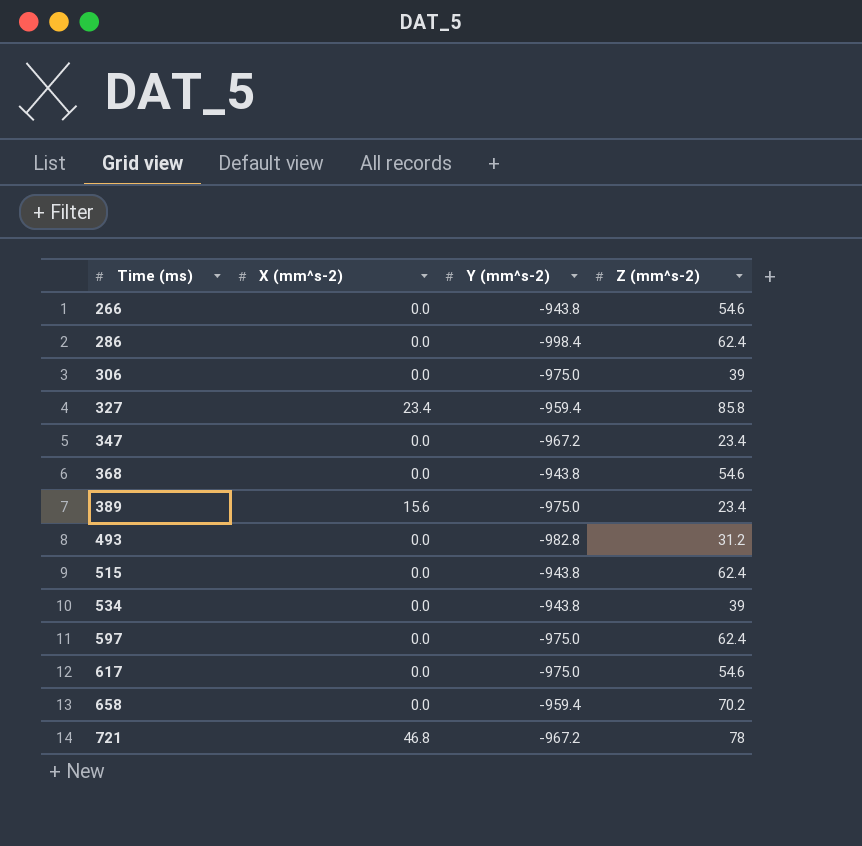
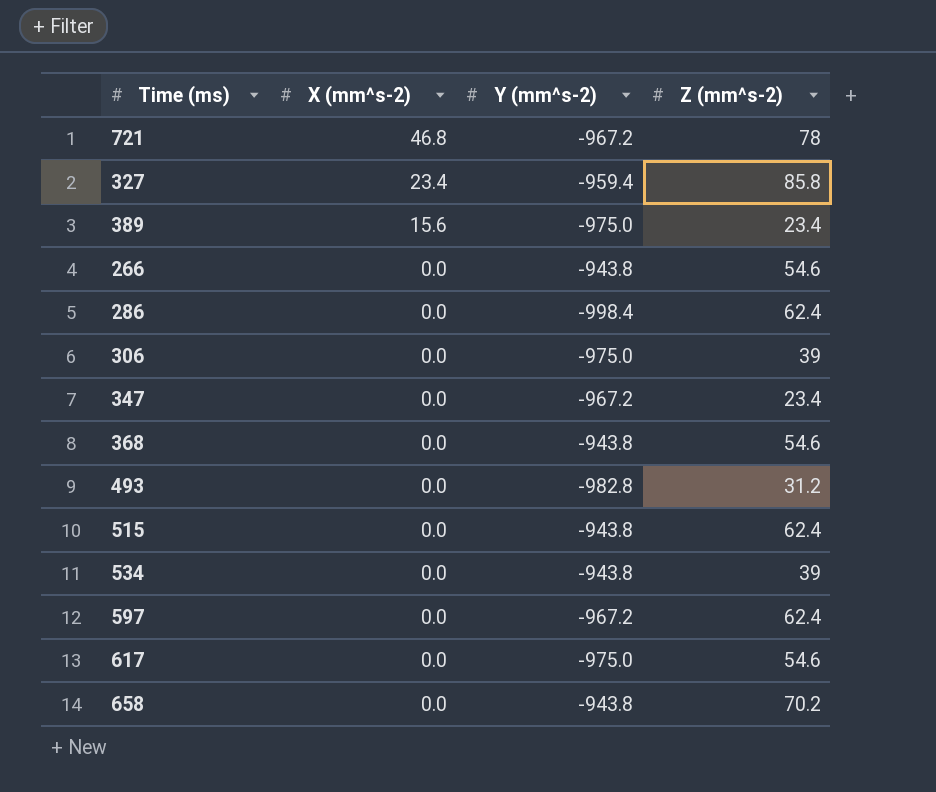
row order: Time (ms) ascending -> X (mm^s-2) descending
597 | Y (mm^s-2): -975.0 -> -967.2
658 | Y (mm^s-2): -959.4 -> -943.8

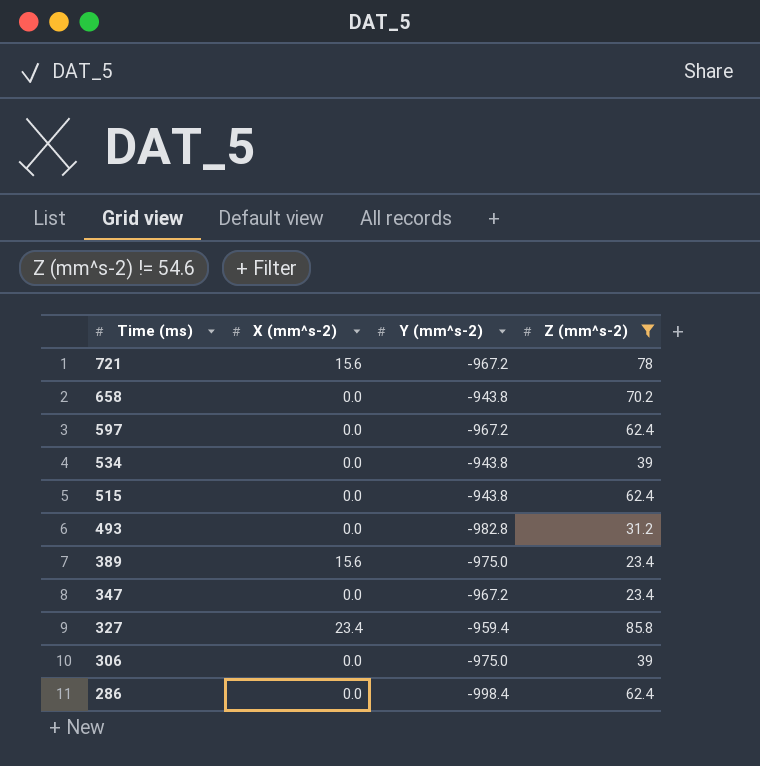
filter: none -> Z (mm^s-2) != 54.6
row order: X (mm^s-2) descending -> Time (ms) descending
721 | X (mm^s-2): 46.8 -> 15.6

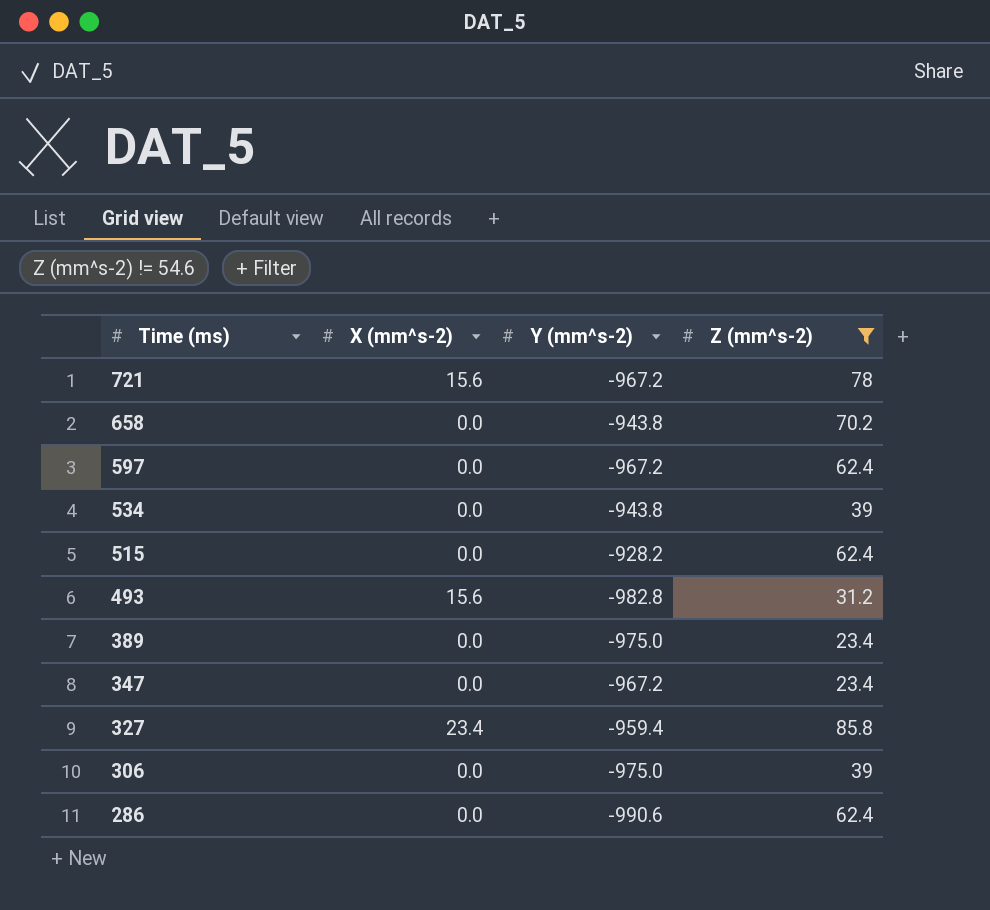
515 | Y (mm^s-2): -943.8 -> -928.2
493 | X (mm^s-2): 0.0 -> 15.6
389 | X (mm^s-2): 15.6 -> 0.0
286 | Y (mm^s-2): -998.4 -> -990.6

